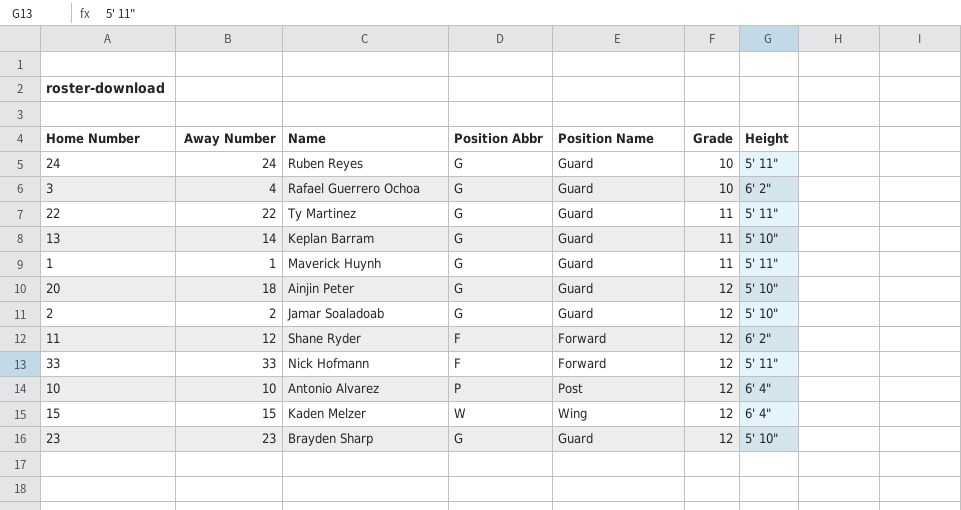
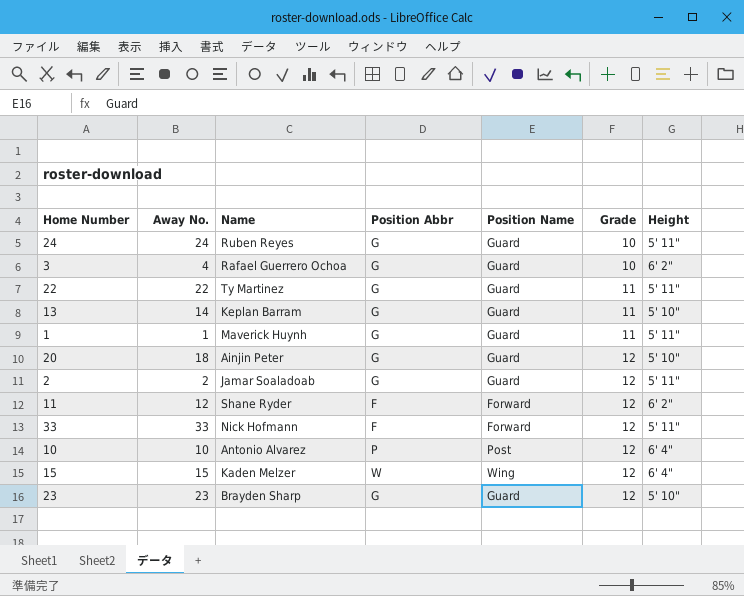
column name: Away Number -> Away No.
2 | Height: 5' 10" -> 5' 11"

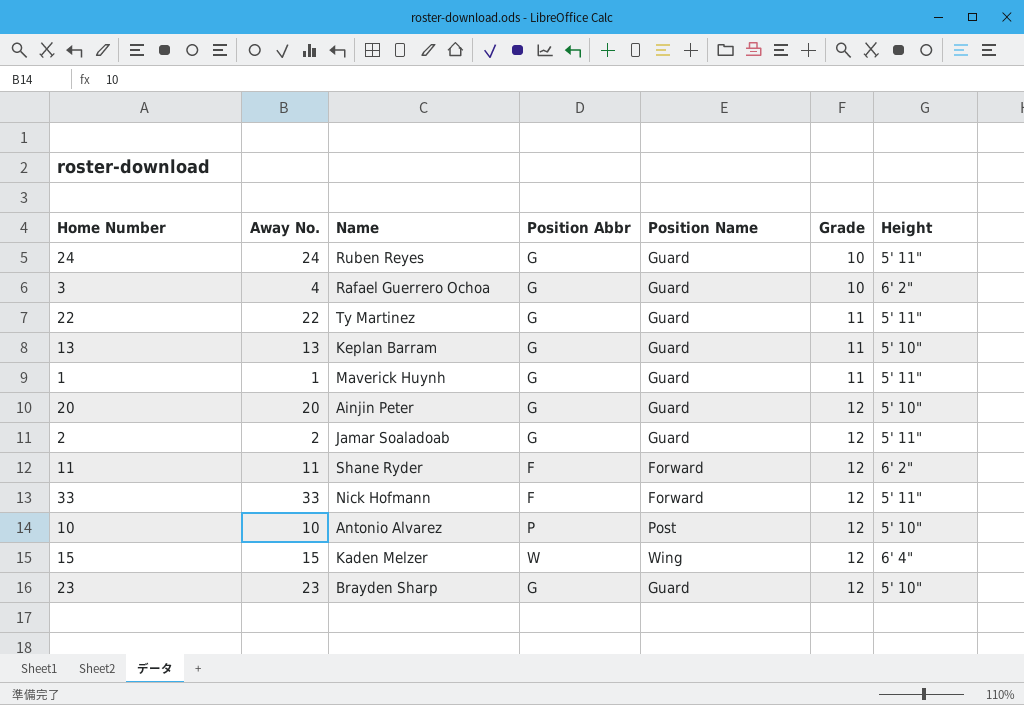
13 | Away No.: 14 -> 13
20 | Away No.: 18 -> 20
11 | Away No.: 12 -> 11
10 | Height: 6' 4" -> 5' 10"

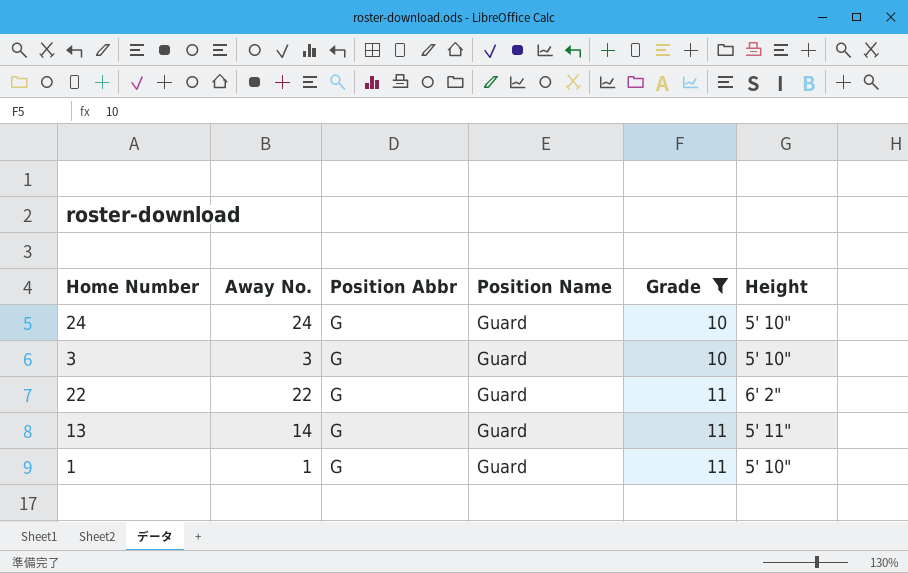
filter: none -> Grade != 12
column Name | position: 3 -> none
24 | Height: 5' 11" -> 5' 10"
3 | Away No.: 4 -> 3
3 | Height: 6' 2" -> 5' 10"
22 | Height: 5' 11" -> 6' 2"
13 | Away No.: 13 -> 14
13 | Height: 5' 10" -> 5' 11"
1 | Height: 5' 11" -> 5' 10"

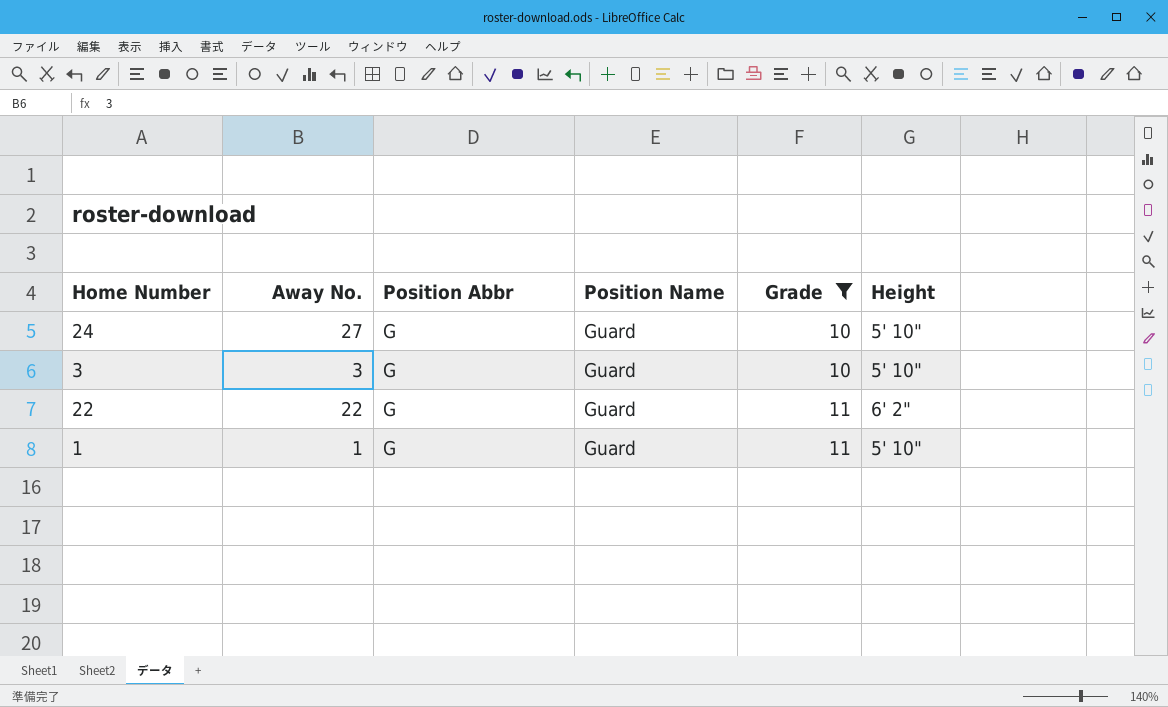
row 13: 14 | G | Guard | 11 | 5' 11" -> none
24 | Away No.: 24 -> 27

